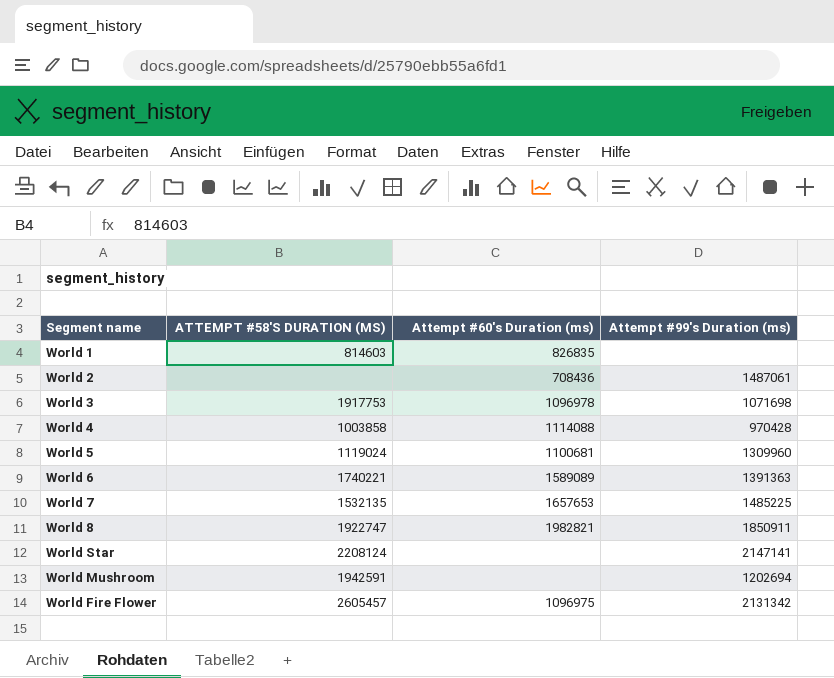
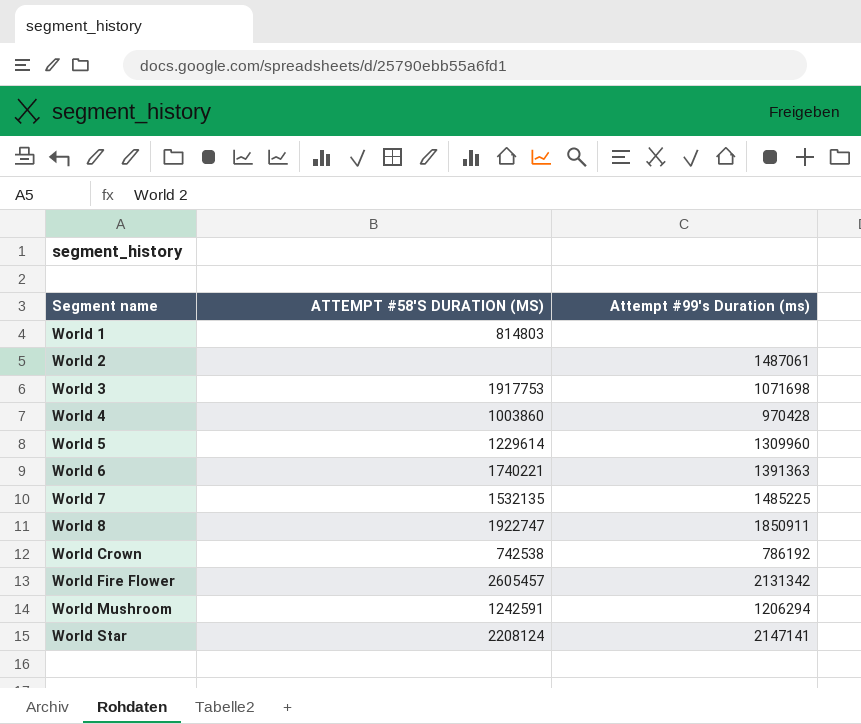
row order: none -> Segment name ascending
column Attempt #60's Duration (ms) | position: 3 -> none
World 1 | ATTEMPT #58'S DURATION (MS): 814603 -> 814803
World 4 | ATTEMPT #58'S DURATION (MS): 1003858 -> 1003860
World 5 | ATTEMPT #58'S DURATION (MS): 1119024 -> 1229614
row World Crown: none -> 742538 | 786192
World Mushroom | ATTEMPT #58'S DURATION (MS): 1942591 -> 1242591
World Mushroom | Attempt #99's Duration (ms): 1202694 -> 1206294

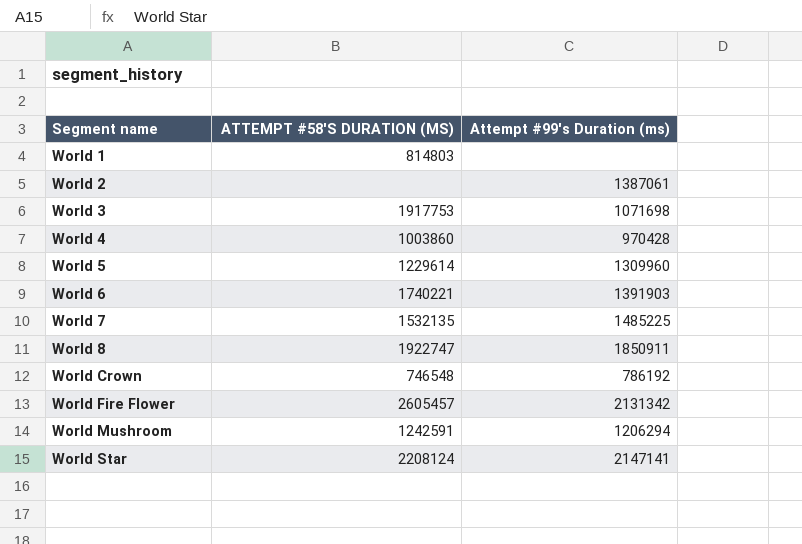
World 2 | Attempt #99's Duration (ms): 1487061 -> 1387061
World 6 | Attempt #99's Duration (ms): 1391363 -> 1391903
World Crown | ATTEMPT #58'S DURATION (MS): 742538 -> 746548

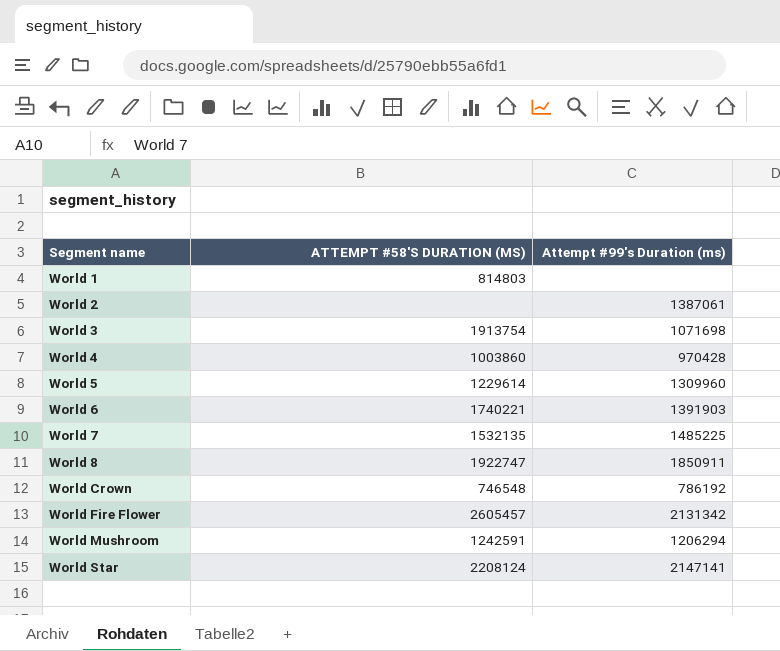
World 3 | ATTEMPT #58'S DURATION (MS): 1917753 -> 1913754

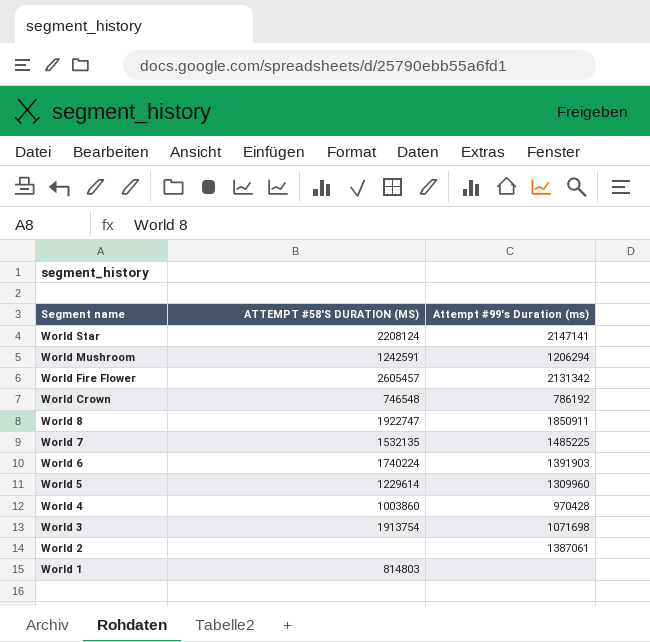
row order: Segment name ascending -> Segment name descending
World 6 | ATTEMPT #58'S DURATION (MS): 1740221 -> 1740224

